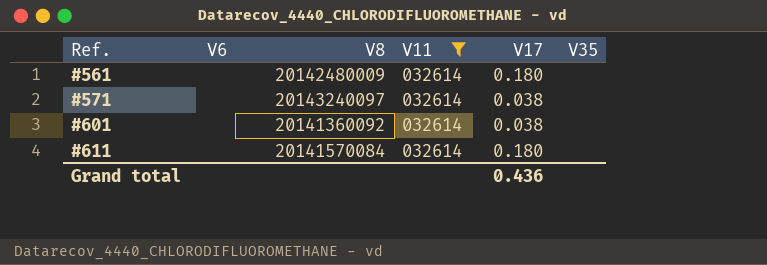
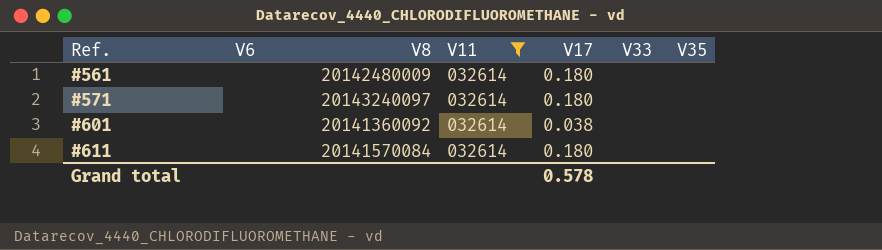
column V33 | position: none -> 6
#571 | V17: 0.038 -> 0.180
Grand total | V17: 0.436 -> 0.578

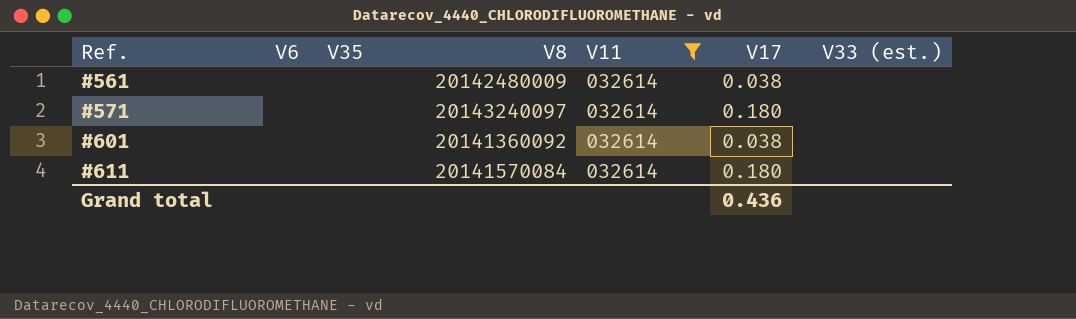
column V35 | position: 7 -> 3
column name: V33 -> V33 (est.)
#561 | V17: 0.180 -> 0.038
Grand total | V17: 0.578 -> 0.436

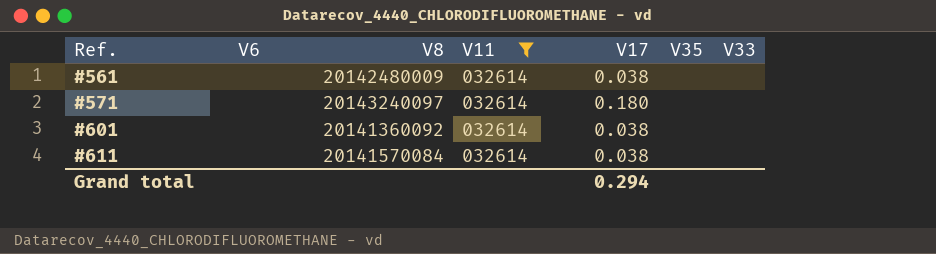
column V35 | position: 3 -> 6
column name: V33 (est.) -> V33
#611 | V17: 0.180 -> 0.038
Grand total | V17: 0.436 -> 0.294

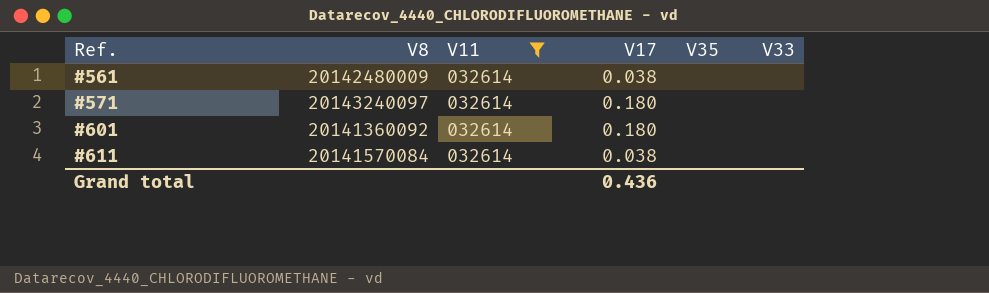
column V6 | position: 2 -> none
#601 | V17: 0.038 -> 0.180
Grand total | V17: 0.294 -> 0.436

